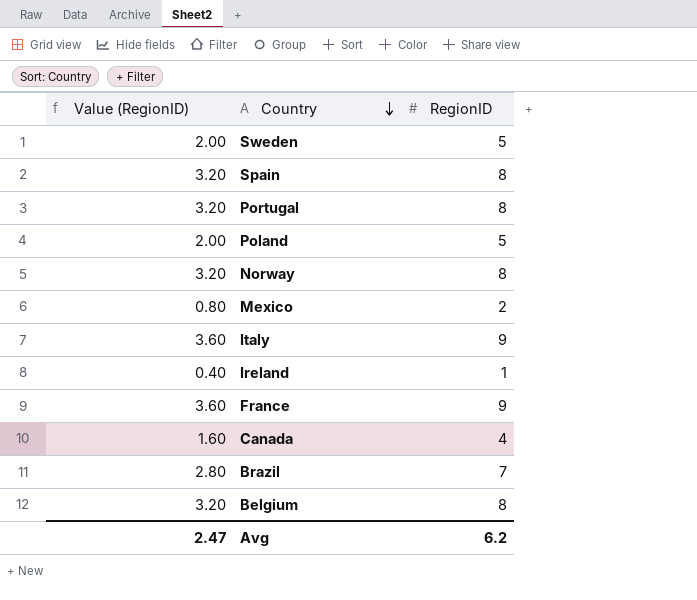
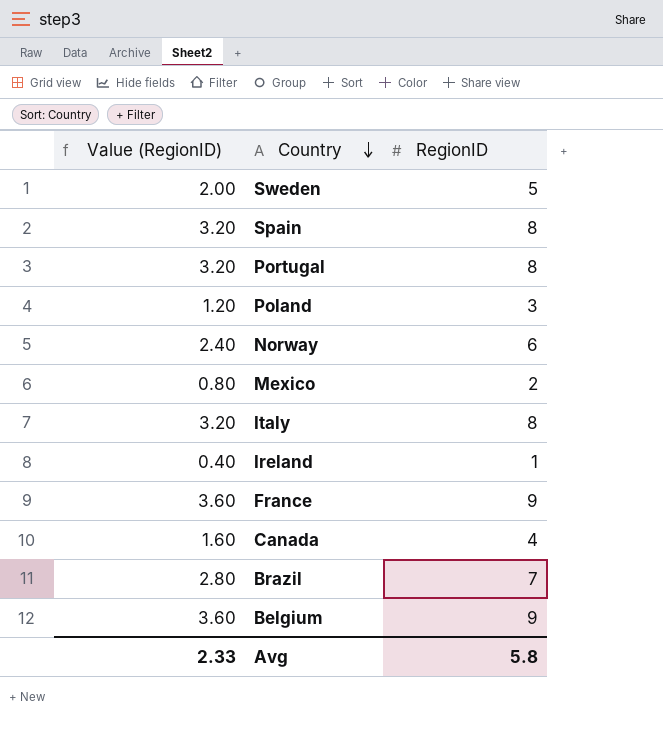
Poland | Value (RegionID): 2.00 -> 1.20
Poland | RegionID: 5 -> 3
Norway | Value (RegionID): 3.20 -> 2.40
Norway | RegionID: 8 -> 6
Italy | Value (RegionID): 3.60 -> 3.20
Italy | RegionID: 9 -> 8
Belgium | Value (RegionID): 3.20 -> 3.60
Belgium | RegionID: 8 -> 9
Avg | Value (RegionID): 2.47 -> 2.33
Avg | RegionID: 6.2 -> 5.8

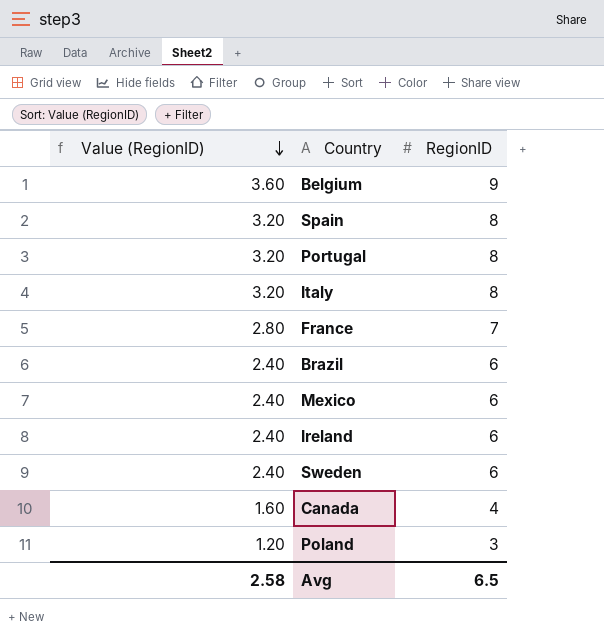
row order: Country descending -> Value (RegionID) descending
row Norway: 2.40 | 6 -> none
France | Value (RegionID): 3.60 -> 2.80
France | RegionID: 9 -> 7
Brazil | Value (RegionID): 2.80 -> 2.40
Brazil | RegionID: 7 -> 6
Mexico | Value (RegionID): 0.80 -> 2.40
Mexico | RegionID: 2 -> 6
Ireland | Value (RegionID): 0.40 -> 2.40
Ireland | RegionID: 1 -> 6
Sweden | Value (RegionID): 2.00 -> 2.40
Sweden | RegionID: 5 -> 6
Avg | Value (RegionID): 2.33 -> 2.58
Avg | RegionID: 5.8 -> 6.5

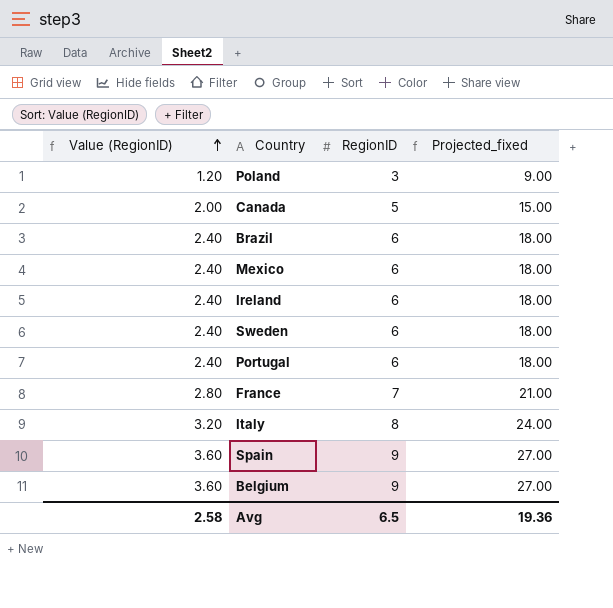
row order: Value (RegionID) descending -> Value (RegionID) ascending
column Projected_fixed | formula: none -> [RegionID] * 3
Canada | Value (RegionID): 1.60 -> 2.00
Canada | RegionID: 4 -> 5
Portugal | Value (RegionID): 3.20 -> 2.40
Portugal | RegionID: 8 -> 6
Spain | Value (RegionID): 3.20 -> 3.60
Spain | RegionID: 8 -> 9

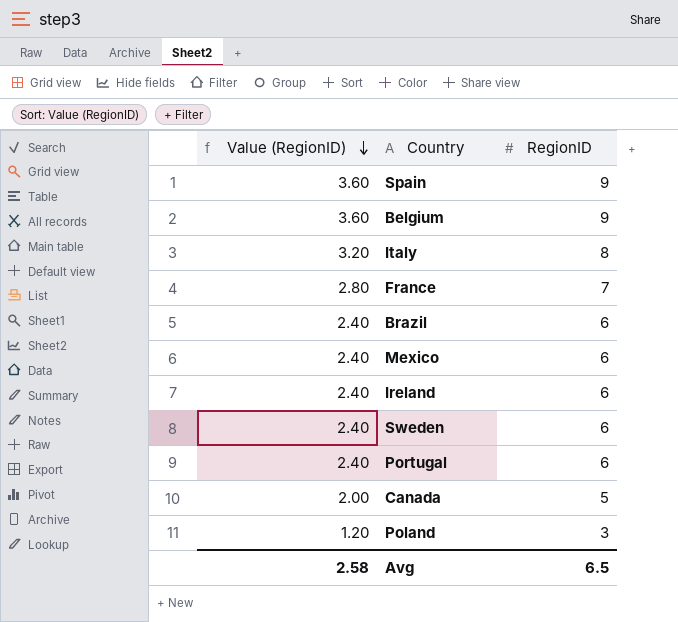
row order: Value (RegionID) ascending -> Value (RegionID) descending
column Projected_fixed | formula: [RegionID] * 3 -> none

